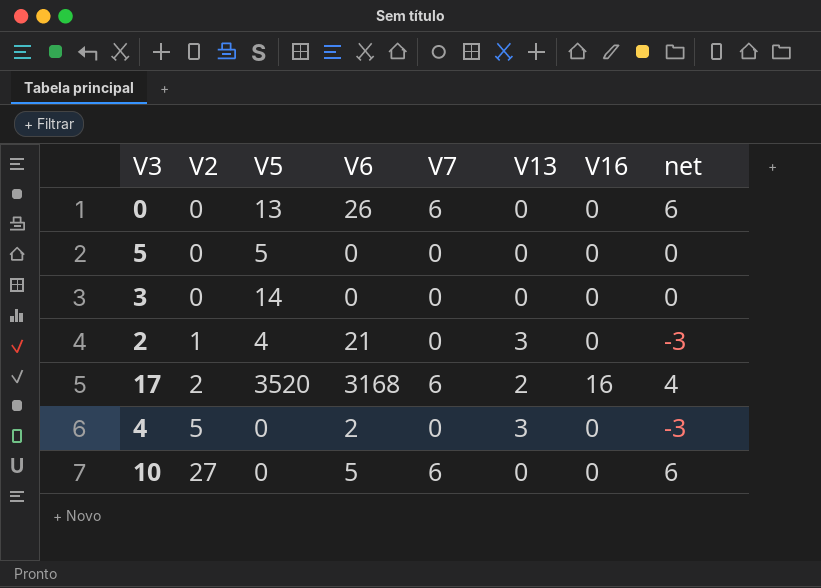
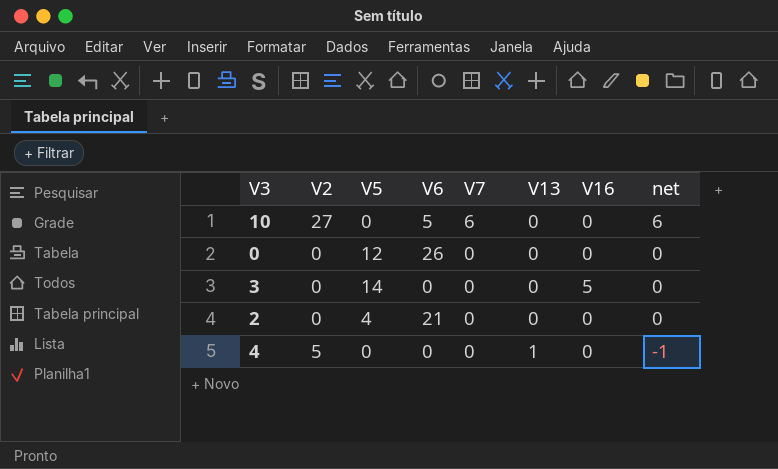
row order: V2 ascending -> V7 descending
row 5: 0 | 5 | 0 | 0 | 0 | 0 | 0 -> none
row 17: 2 | 3520 | 3168 | 6 | 2 | 16 | 4 -> none
0 | V5: 13 -> 12
0 | V7: 6 -> 0
0 | net: 6 -> 0
3 | V16: 0 -> 5
2 | V2: 1 -> 0
2 | V13: 3 -> 0
2 | net: -3 -> 0
4 | V6: 2 -> 0
4 | V13: 3 -> 1
4 | net: -3 -> -1

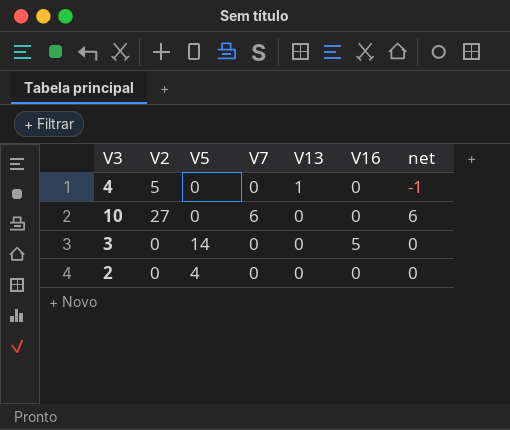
row order: V7 descending -> V13 descending
column V6 | position: 4 -> none
row 0: 0 | 12 | 26 | 0 | 0 | 0 | 0 -> none

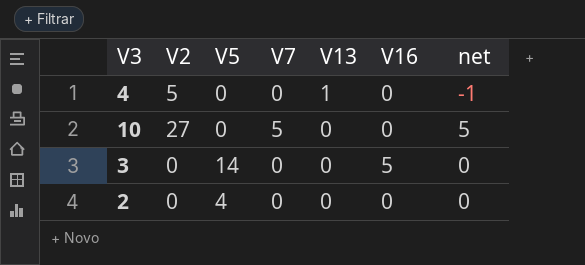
10 | V7: 6 -> 5
10 | net: 6 -> 5

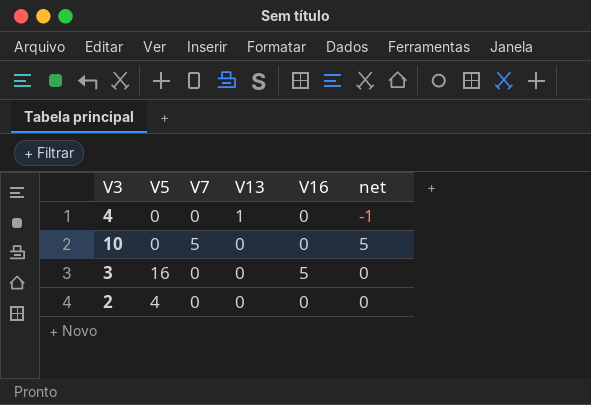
column V2 | position: 2 -> none
3 | V5: 14 -> 16

